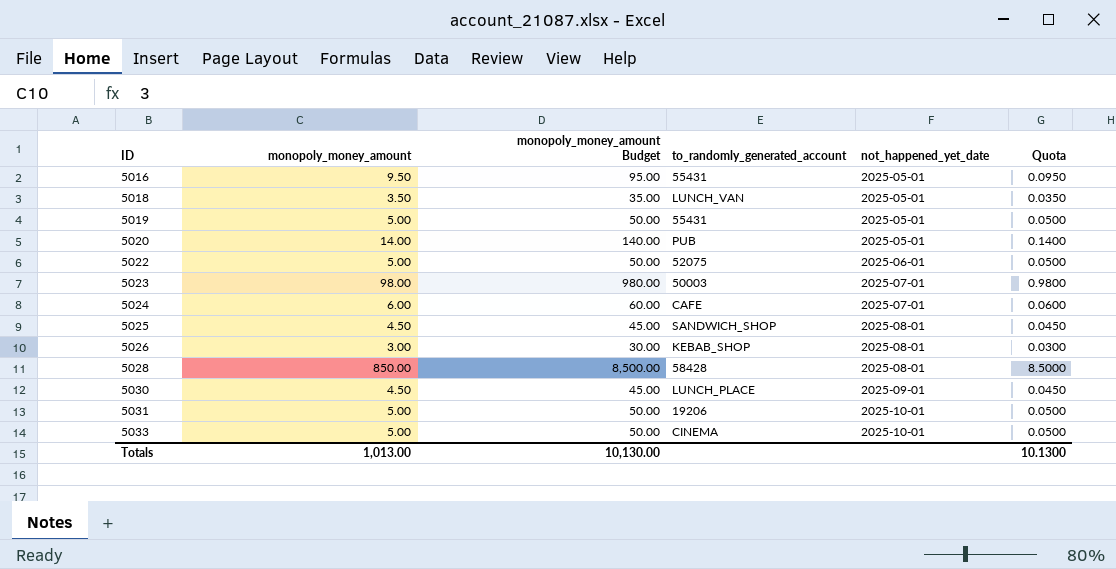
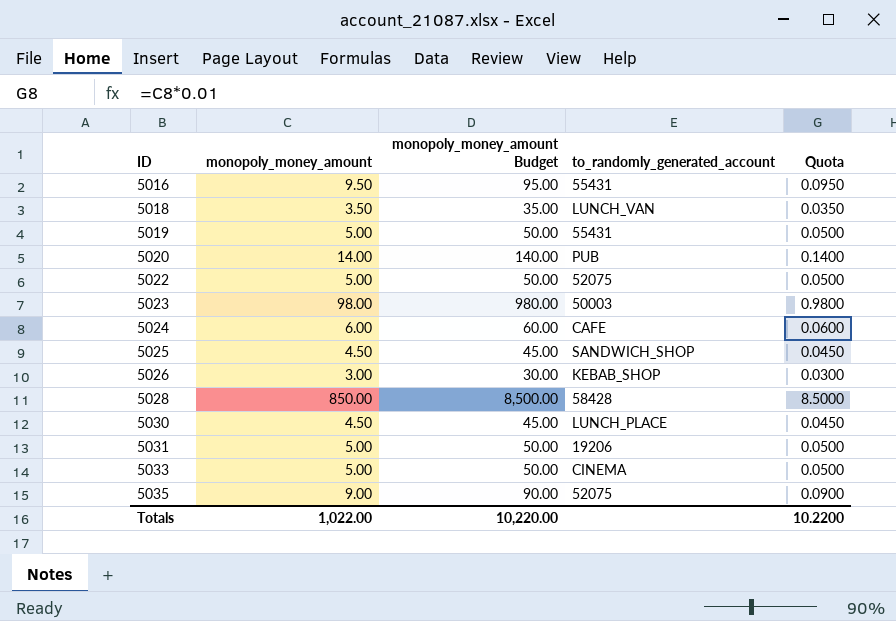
column not_happened_yet_date | position: 5 -> none
row 5035: none -> 9.00 | 90.00 | 52075 | 0.0900
Totals | monopoly_money_amount: 1,013.00 -> 1,022.00
Totals | monopoly_money_amount Budget: 10,130.00 -> 10,220.00
Totals | Quota: 10.1300 -> 10.2200

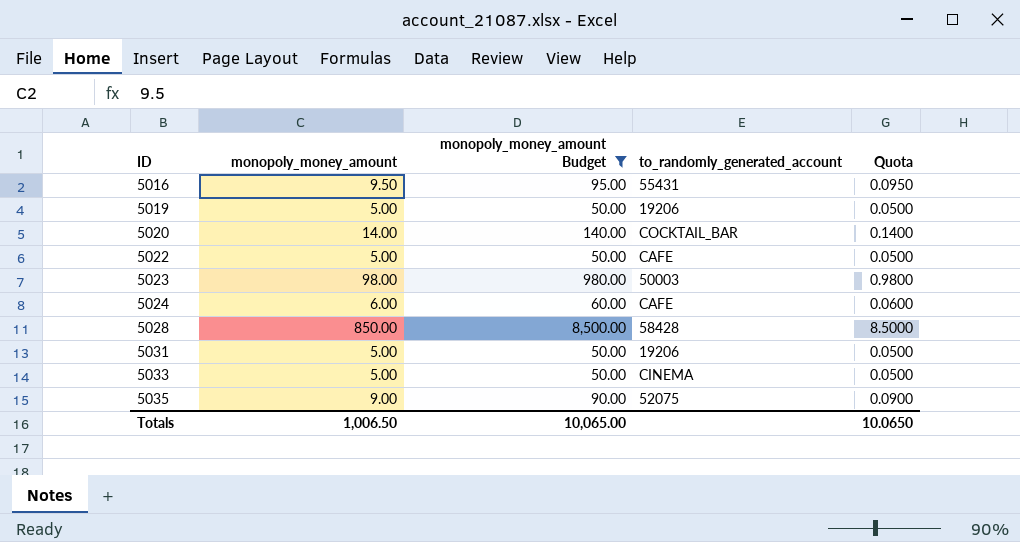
filter: none -> monopoly_money_amount Budget >= 50.00
5019 | to_randomly_generated_account: 55431 -> 19206
5020 | to_randomly_generated_account: PUB -> COCKTAIL_BAR
5022 | to_randomly_generated_account: 52075 -> CAFE
Totals | monopoly_money_amount: 1,022.00 -> 1,006.50
Totals | monopoly_money_amount Budget: 10,220.00 -> 10,065.00
Totals | Quota: 10.2200 -> 10.0650

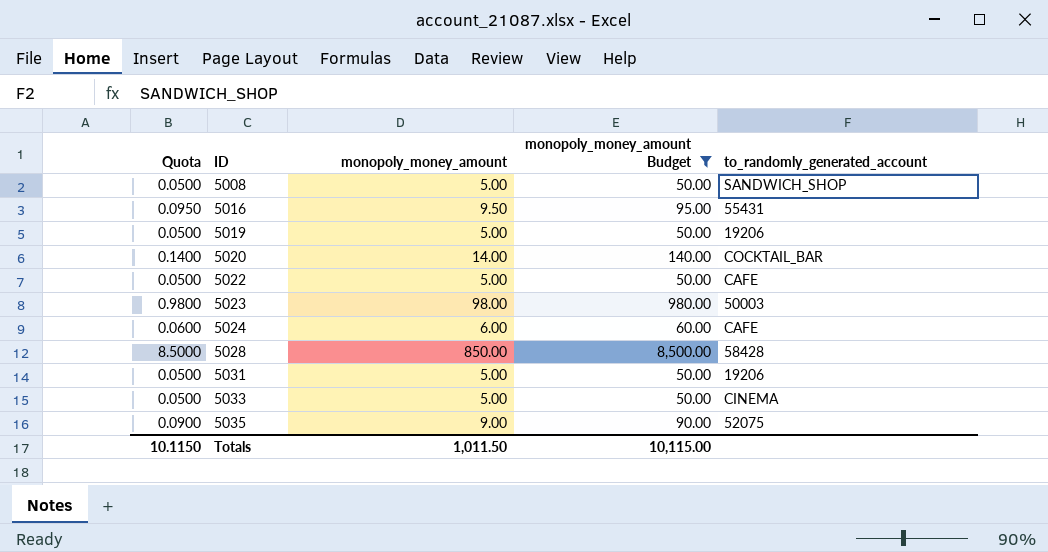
column Quota | position: 5 -> 1
row 5008: none -> 0.0500 | 5.00 | 50.00 | SANDWICH_SHOP
Totals | Quota: 10.0650 -> 10.1150
Totals | monopoly_money_amount: 1,006.50 -> 1,011.50
Totals | monopoly_money_amount Budget: 10,065.00 -> 10,115.00

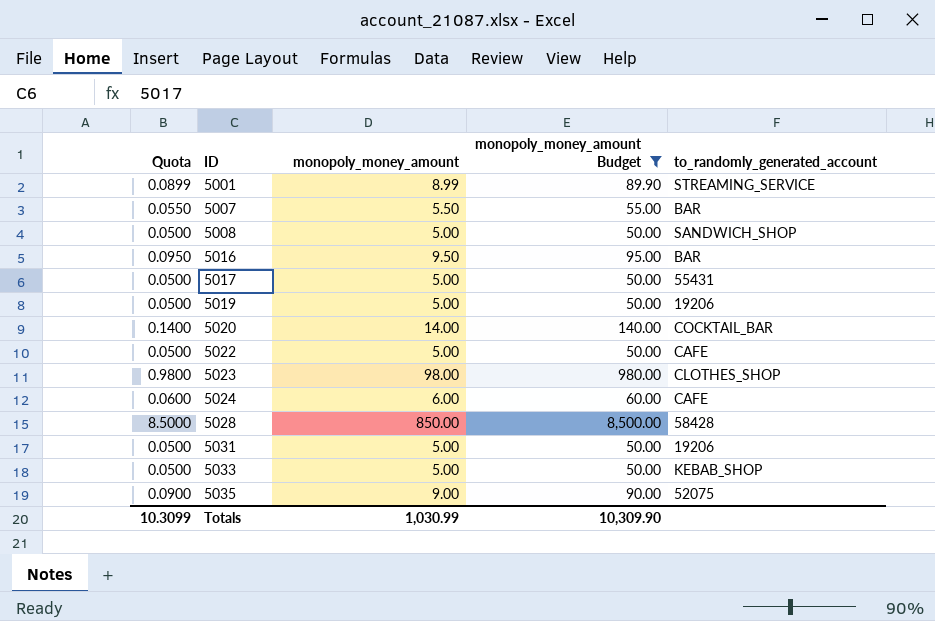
row 5001: none -> 0.0899 | 8.99 | 89.90 | STREAMING_SERVICE
row 5007: none -> 0.0550 | 5.50 | 55.00 | BAR
5016 | to_randomly_generated_account: 55431 -> BAR
row 5017: none -> 0.0500 | 5.00 | 50.00 | 55431
5023 | to_randomly_generated_account: 50003 -> CLOTHES_SHOP
5033 | to_randomly_generated_account: CINEMA -> KEBAB_SHOP
Totals | Quota: 10.1150 -> 10.3099
Totals | monopoly_money_amount: 1,011.50 -> 1,030.99
Totals | monopoly_money_amount Budget: 10,115.00 -> 10,309.90

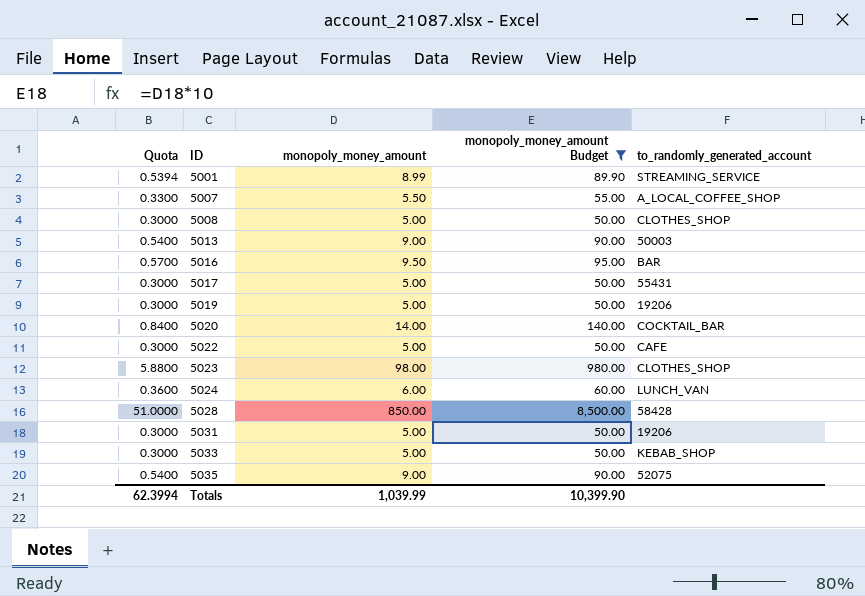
column Quota | formula: [monopoly_money_amount] * 0.01 -> [monopoly_money_amount] * 0.06
5007 | to_randomly_generated_account: BAR -> A_LOCAL_COFFEE_SHOP
5008 | to_randomly_generated_account: SANDWICH_SHOP -> CLOTHES_SHOP
row 5013: none -> 0.5400 | 9.00 | 90.00 | 50003
5024 | to_randomly_generated_account: CAFE -> LUNCH_VAN
Totals | Quota: 10.3099 -> 62.3994
Totals | monopoly_money_amount: 1,030.99 -> 1,039.99
Totals | monopoly_money_amount Budget: 10,309.90 -> 10,399.90

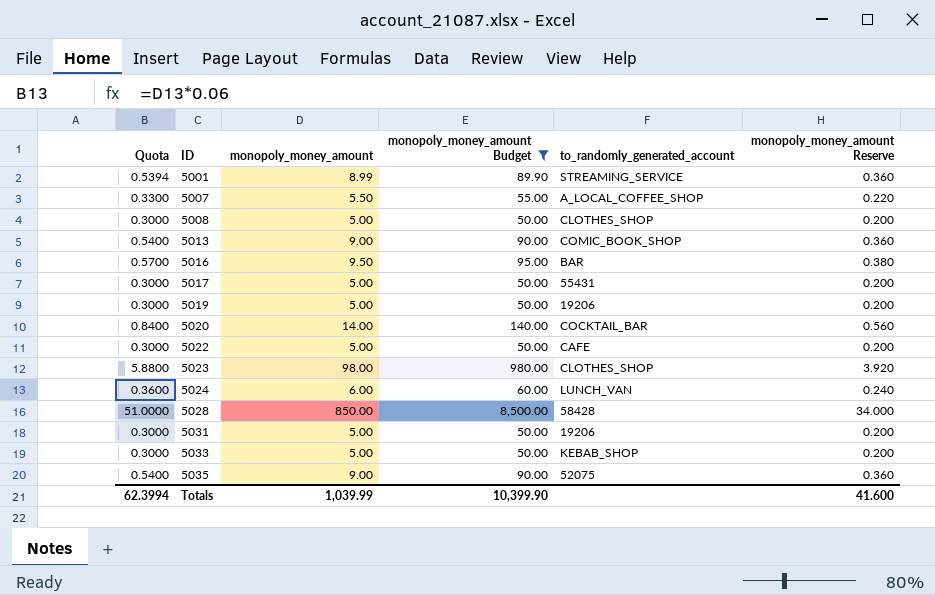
column monopoly_money_amount Reserve | formula: none -> [monopoly_money_amount] * 0.04
5013 | to_randomly_generated_account: 50003 -> COMIC_BOOK_SHOP

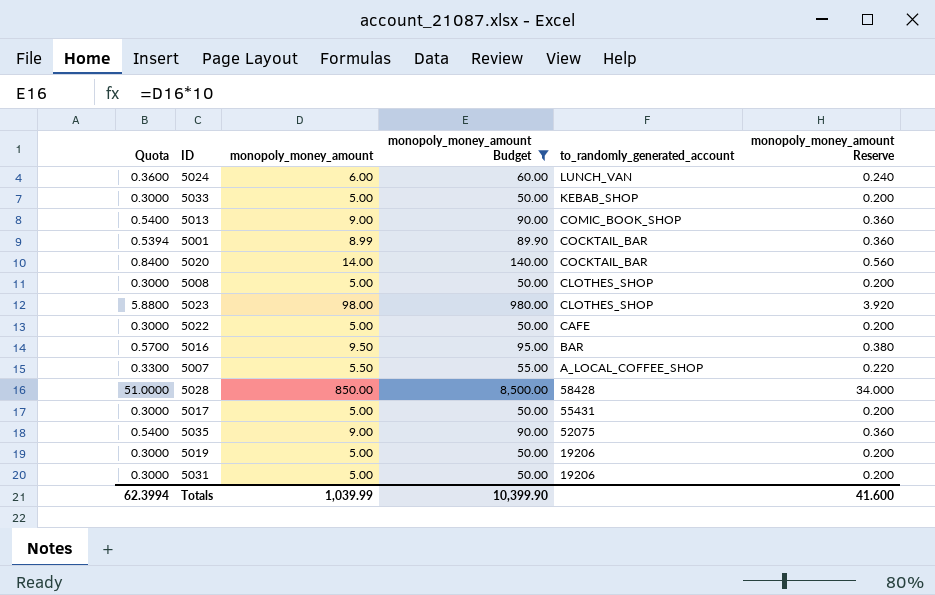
row order: ID ascending -> to_randomly_generated_account descending
5001 | to_randomly_generated_account: STREAMING_SERVICE -> COCKTAIL_BAR

